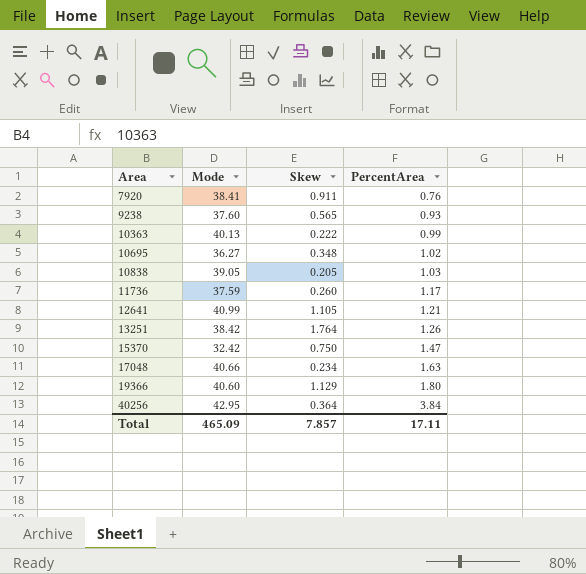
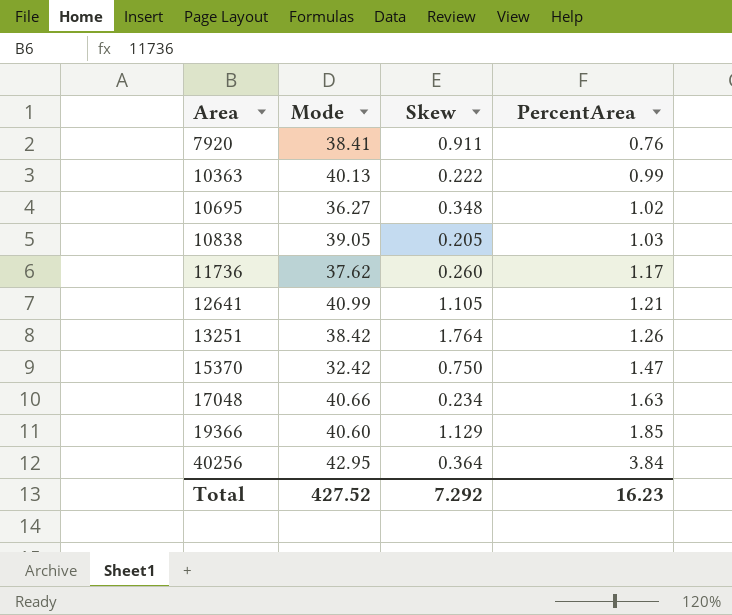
row 9238: 37.60 | 0.565 | 0.93 -> none
11736 | Mode: 37.59 -> 37.62
19366 | PercentArea: 1.80 -> 1.85
Total | Mode: 465.09 -> 427.52
Total | Skew: 7.857 -> 7.292
Total | PercentArea: 17.11 -> 16.23

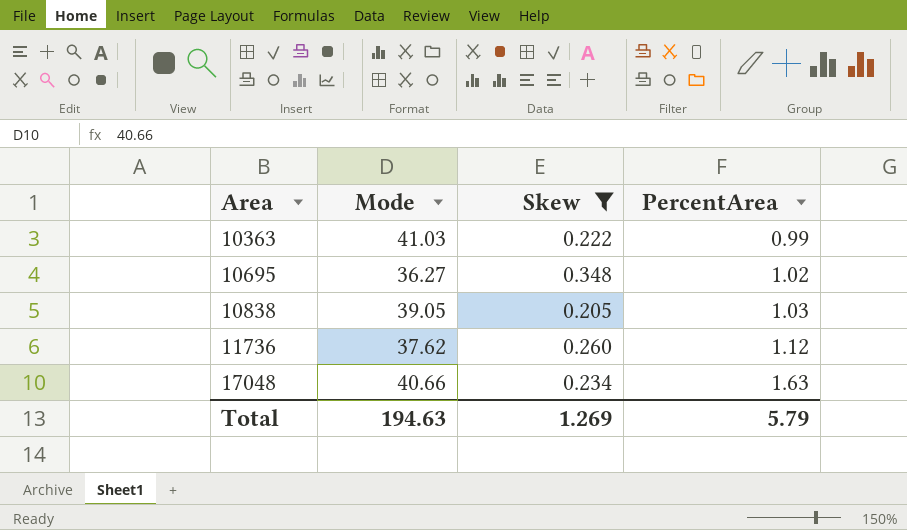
filter: none -> Skew <= 0.348
10363 | Mode: 40.13 -> 41.03
11736 | PercentArea: 1.17 -> 1.12
Total | Mode: 427.52 -> 194.63
Total | Skew: 7.292 -> 1.269
Total | PercentArea: 16.23 -> 5.79

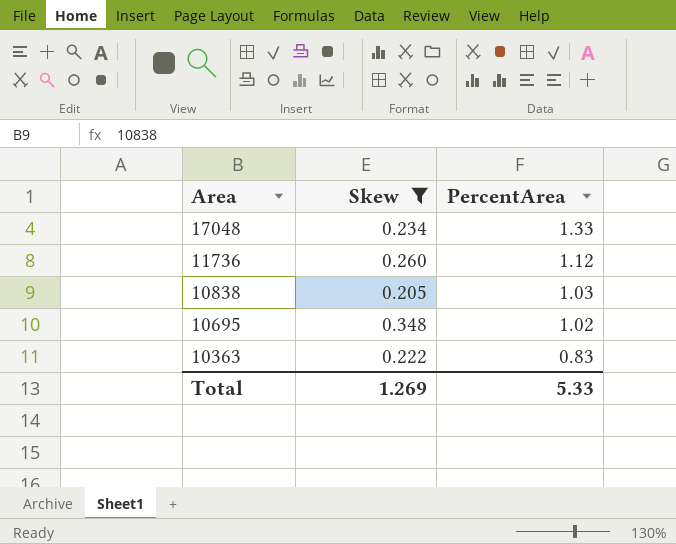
row order: Area ascending -> Area descending
column Mode | position: 2 -> none
17048 | PercentArea: 1.63 -> 1.33
10363 | PercentArea: 0.99 -> 0.83
Total | PercentArea: 5.79 -> 5.33

